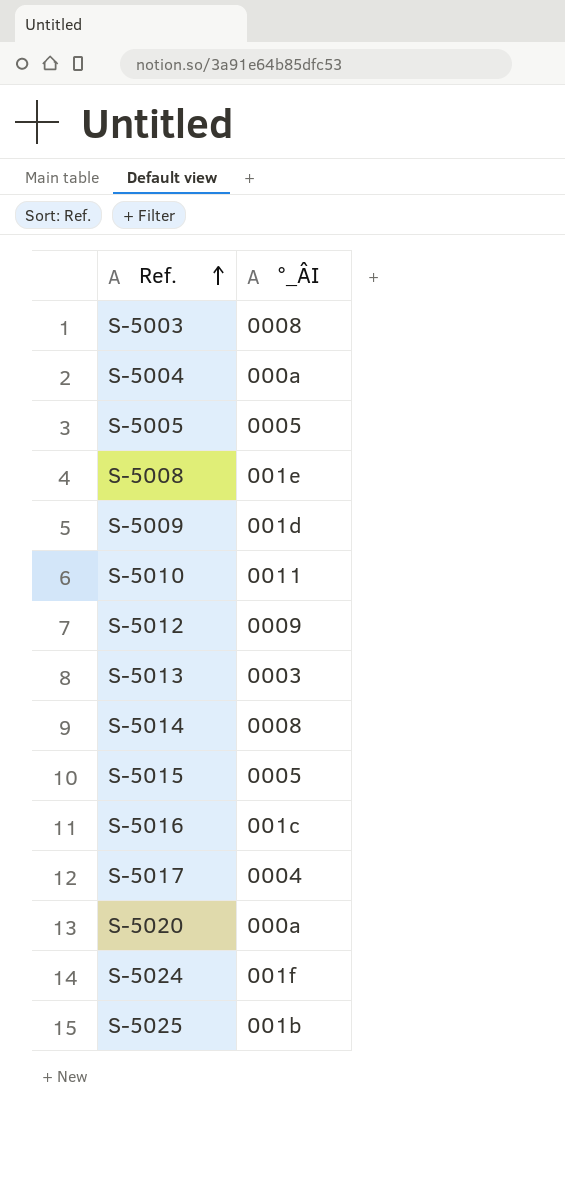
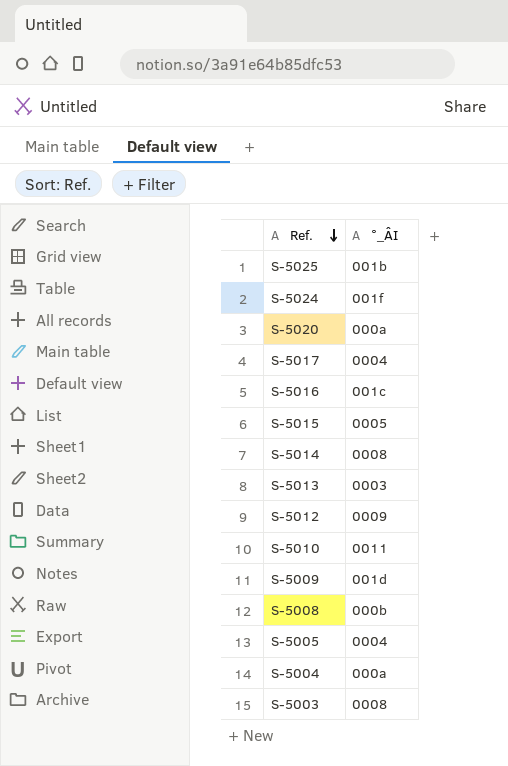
row order: Ref. ascending -> Ref. descending
S-5008 | °_ÂI: 001e -> 000b
S-5005 | °_ÂI: 0005 -> 0004

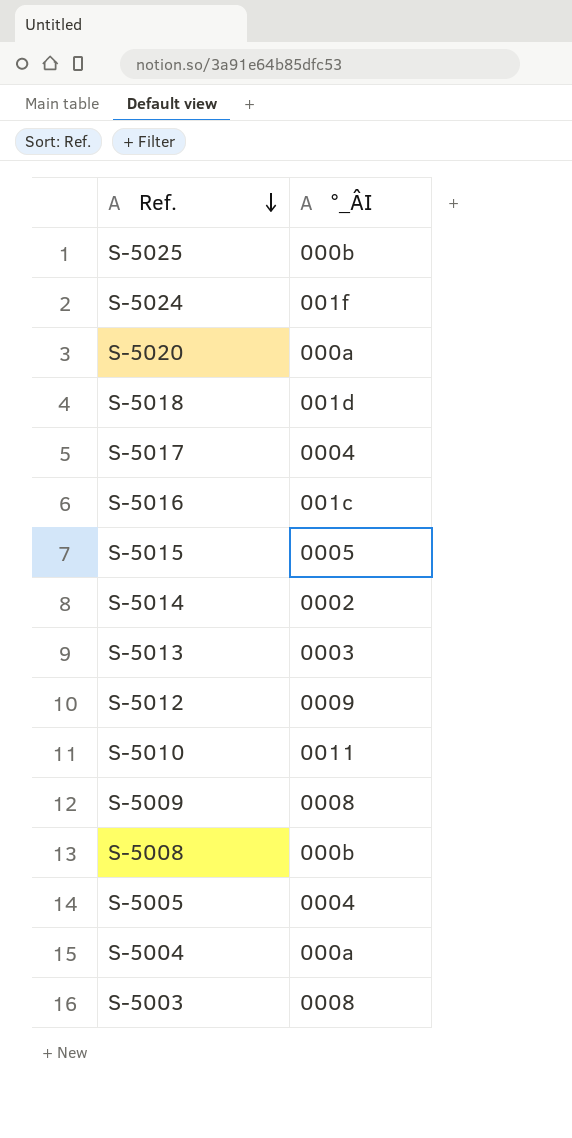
S-5025 | °_ÂI: 001b -> 000b
row S-5018: none -> 001d
S-5014 | °_ÂI: 0008 -> 0002
S-5009 | °_ÂI: 001d -> 0008

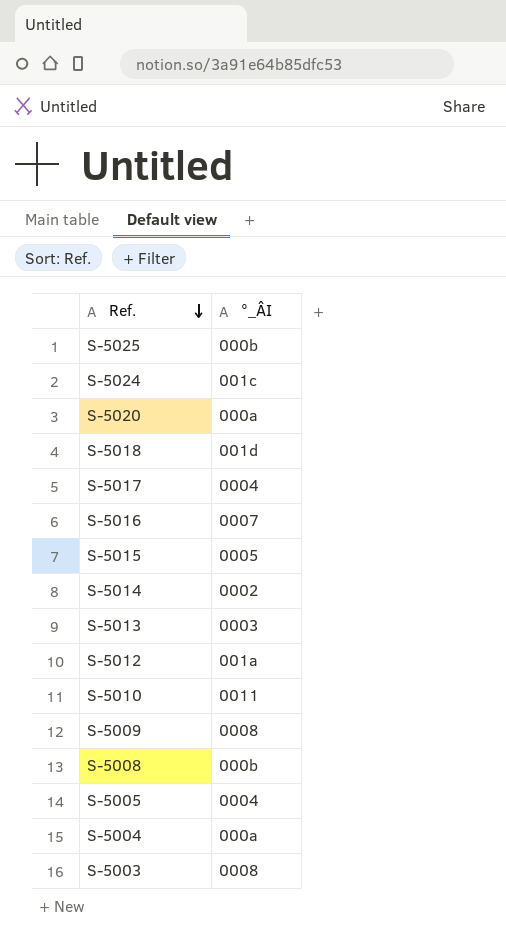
S-5024 | °_ÂI: 001f -> 001c
S-5016 | °_ÂI: 001c -> 0007
S-5012 | °_ÂI: 0009 -> 001a

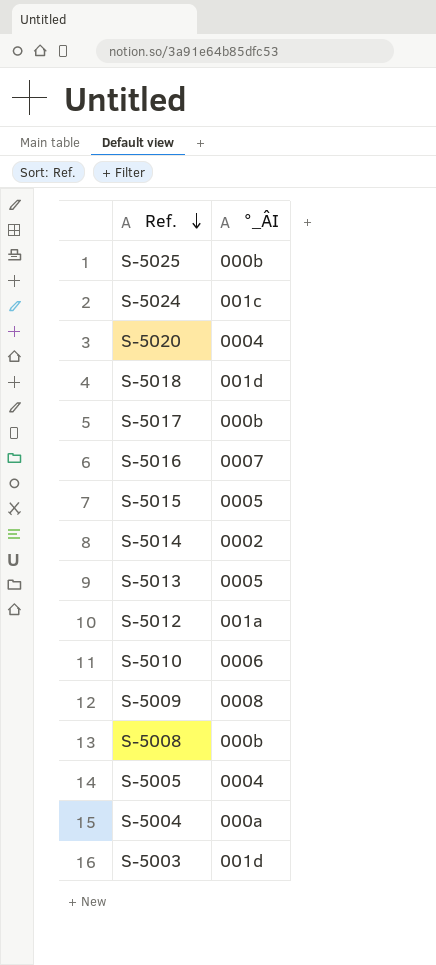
S-5020 | °_ÂI: 000a -> 0004
S-5017 | °_ÂI: 0004 -> 000b
S-5013 | °_ÂI: 0003 -> 0005
S-5010 | °_ÂI: 0011 -> 0006
S-5003 | °_ÂI: 0008 -> 001d

